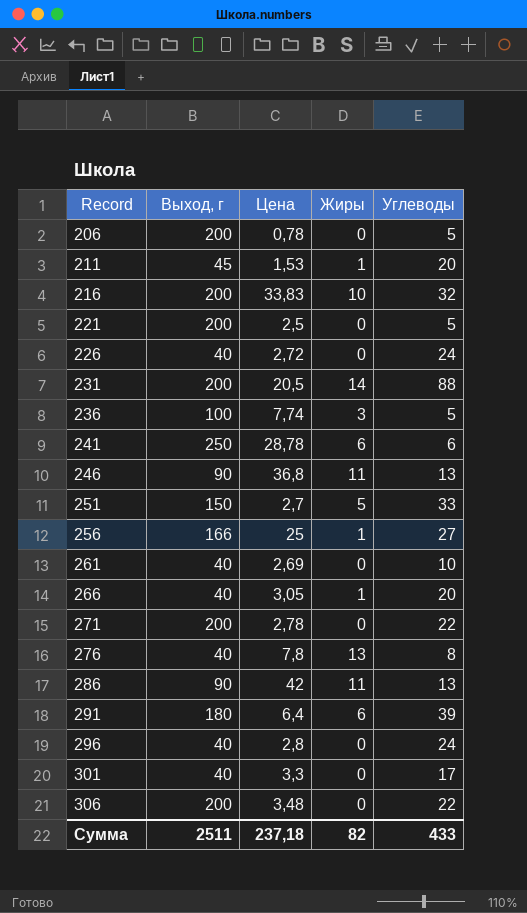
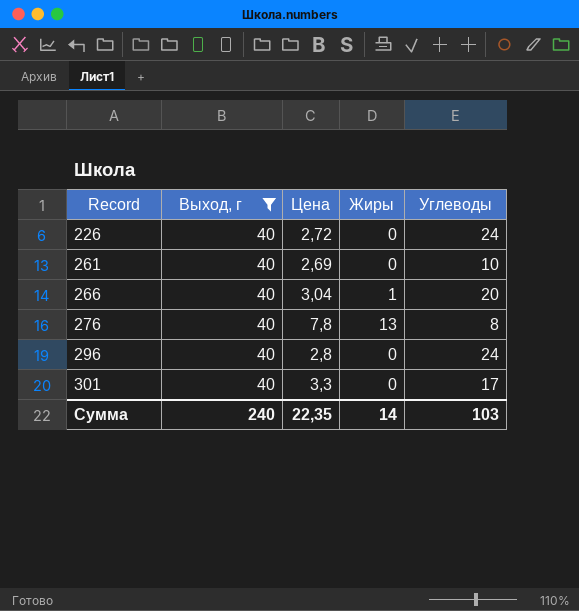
filter: none -> Выход, г = 40
266 | Цена: 3,05 -> 3,04
Сумма | Выход, г: 2511 -> 240
Сумма | Цена: 237,18 -> 22,35
Сумма | Жиры: 82 -> 14
Сумма | Углеводы: 433 -> 103

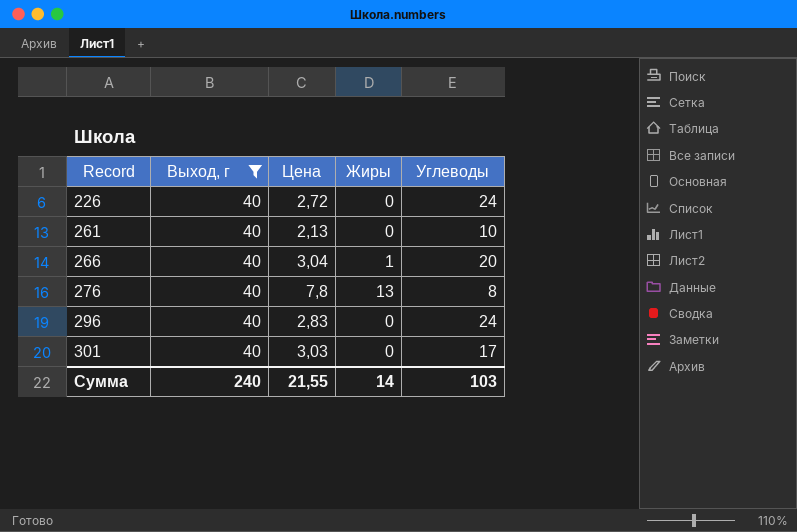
261 | Цена: 2,69 -> 2,13
296 | Цена: 2,8 -> 2,83
301 | Цена: 3,3 -> 3,03
Сумма | Цена: 22,35 -> 21,55

